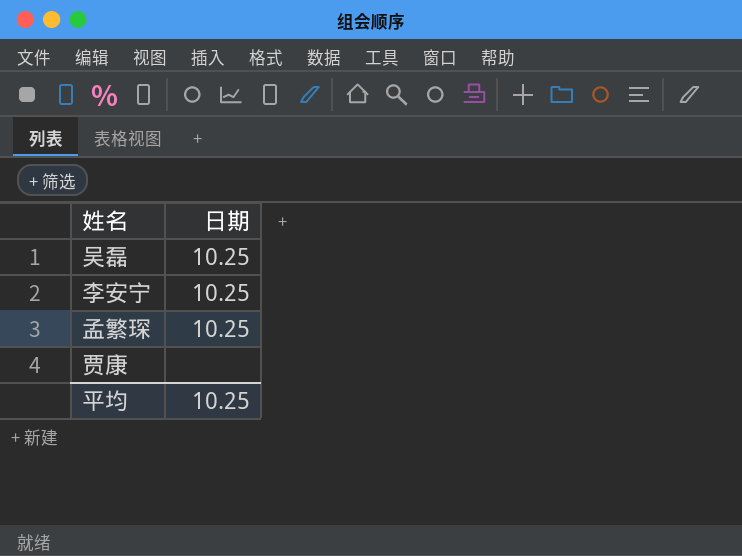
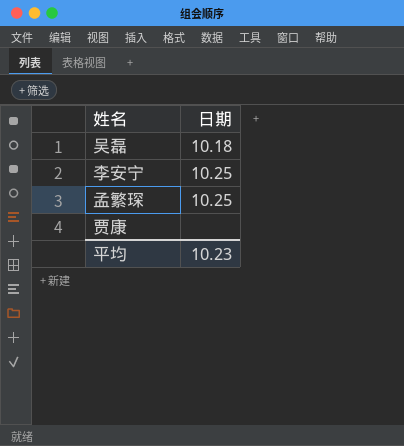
吴磊 | 日期: 10.25 -> 10.18
平均 | 日期: 10.25 -> 10.23

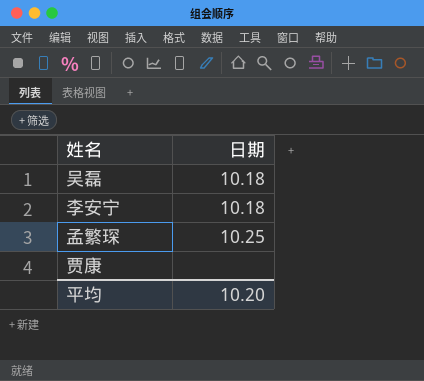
李安宁 | 日期: 10.25 -> 10.18
平均 | 日期: 10.23 -> 10.20

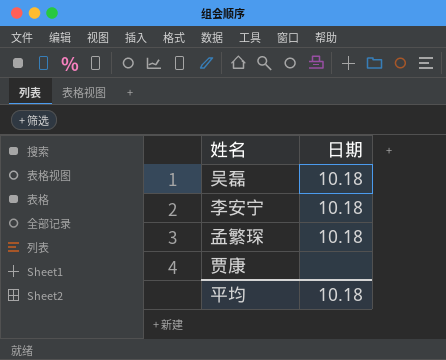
孟繁琛 | 日期: 10.25 -> 10.18
平均 | 日期: 10.20 -> 10.18

